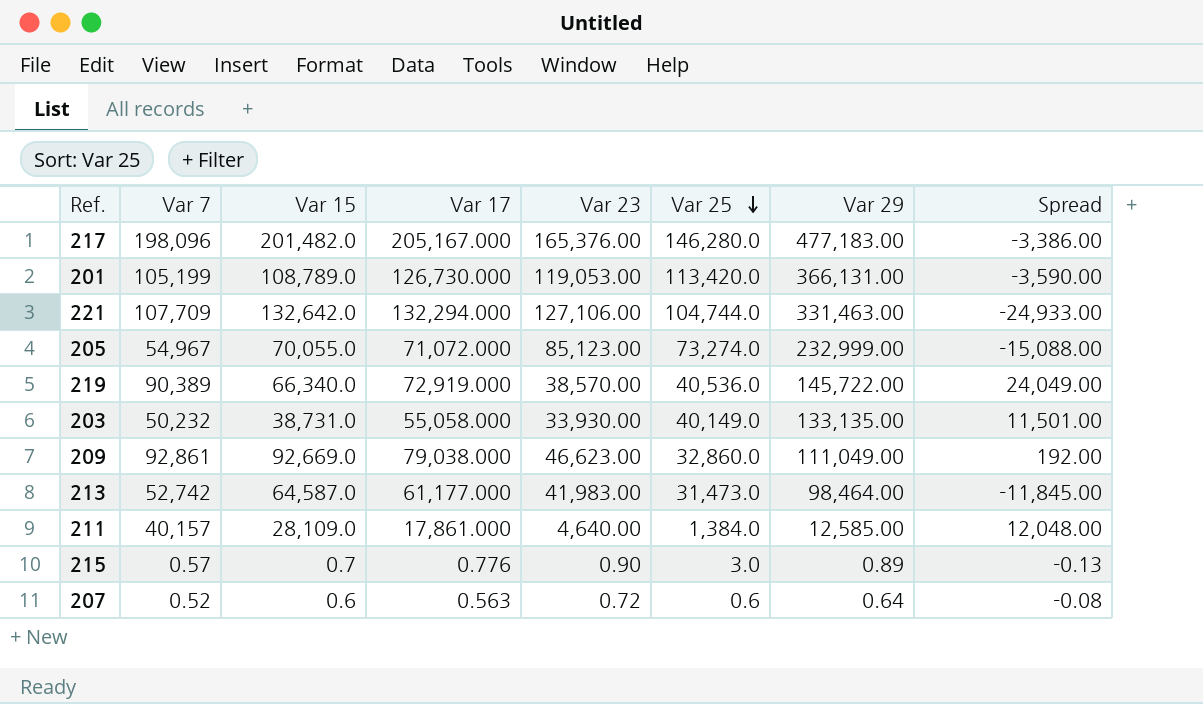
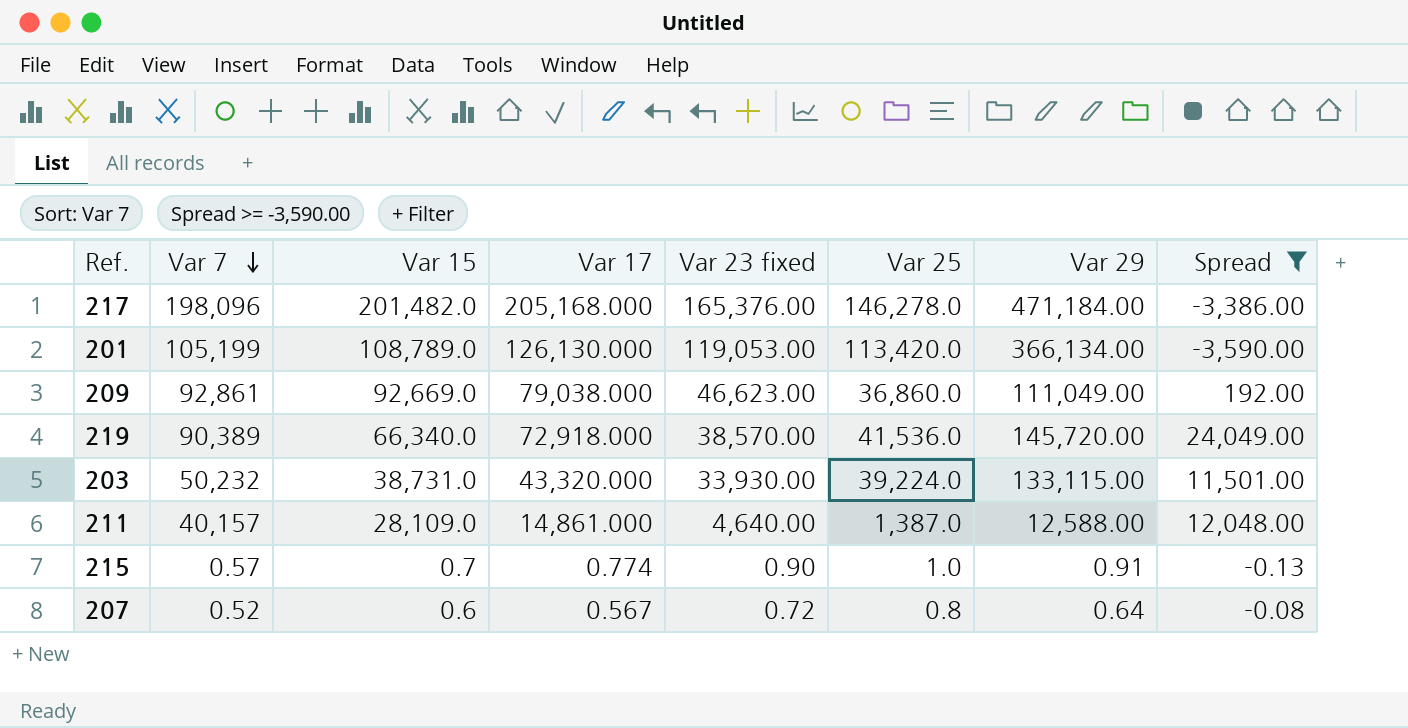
filter: none -> Spread >= -3,590.00
row order: Var 25 descending -> Var 7 descending
column name: Var 23 -> Var 23 fixed
217 | Var 17: 205,167.000 -> 205,168.000
217 | Var 25: 146,280.0 -> 146,278.0
217 | Var 29: 477,183.00 -> 471,184.00
201 | Var 17: 126,730.000 -> 126,130.000
201 | Var 29: 366,131.00 -> 366,134.00
209 | Var 25: 32,860.0 -> 36,860.0
219 | Var 17: 72,919.000 -> 72,918.000
219 | Var 25: 40,536.0 -> 41,536.0
219 | Var 29: 145,722.00 -> 145,720.00
203 | Var 17: 55,058.000 -> 43,320.000
203 | Var 25: 40,149.0 -> 39,224.0
203 | Var 29: 133,135.00 -> 133,115.00
211 | Var 17: 17,861.000 -> 14,861.000
211 | Var 25: 1,384.0 -> 1,387.0
211 | Var 29: 12,585.00 -> 12,588.00
215 | Var 17: 0.776 -> 0.774
215 | Var 25: 3.0 -> 1.0
215 | Var 29: 0.89 -> 0.91
207 | Var 17: 0.563 -> 0.567
207 | Var 25: 0.6 -> 0.8

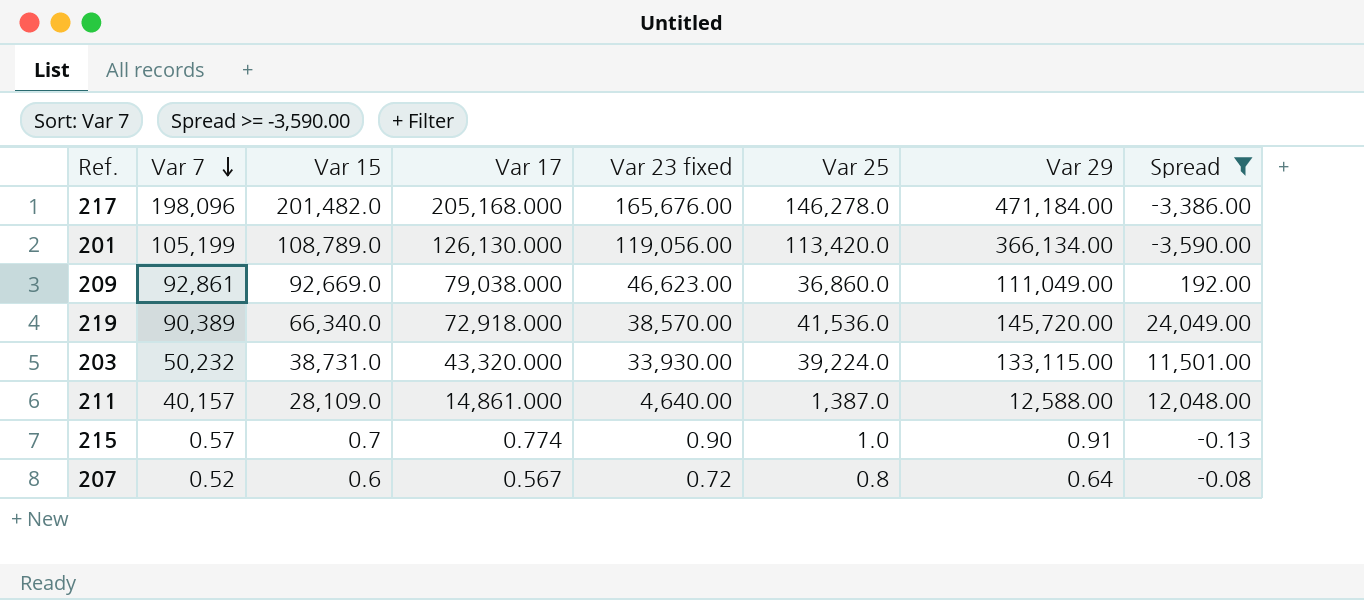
217 | Var 23 fixed: 165,376.00 -> 165,676.00
201 | Var 23 fixed: 119,053.00 -> 119,056.00

